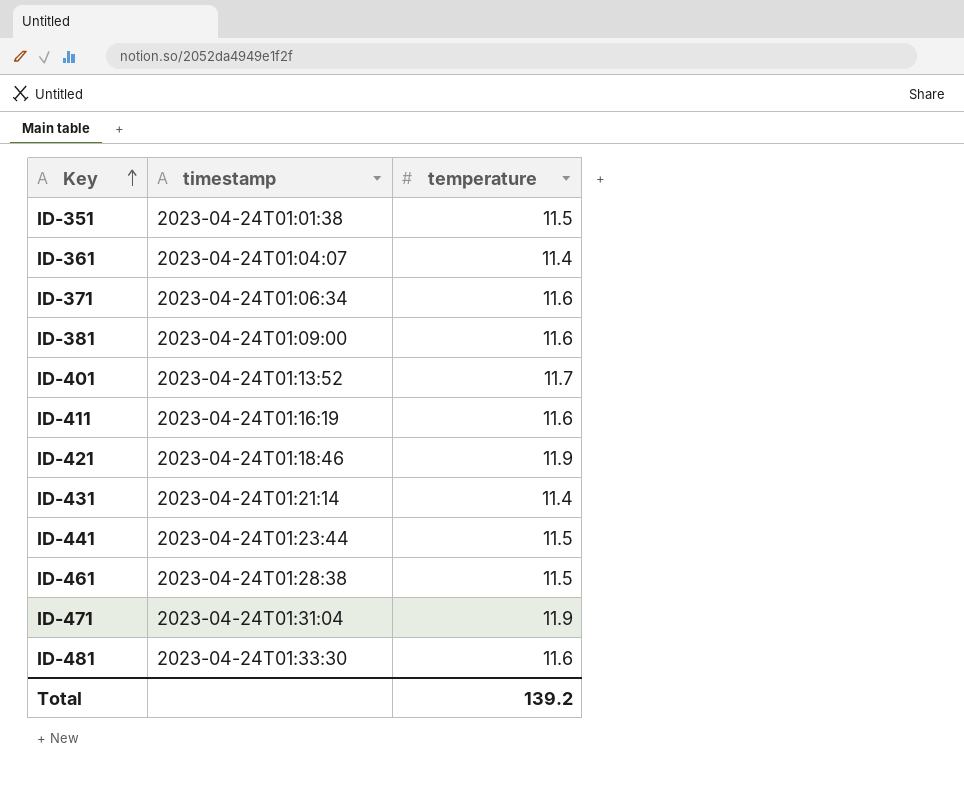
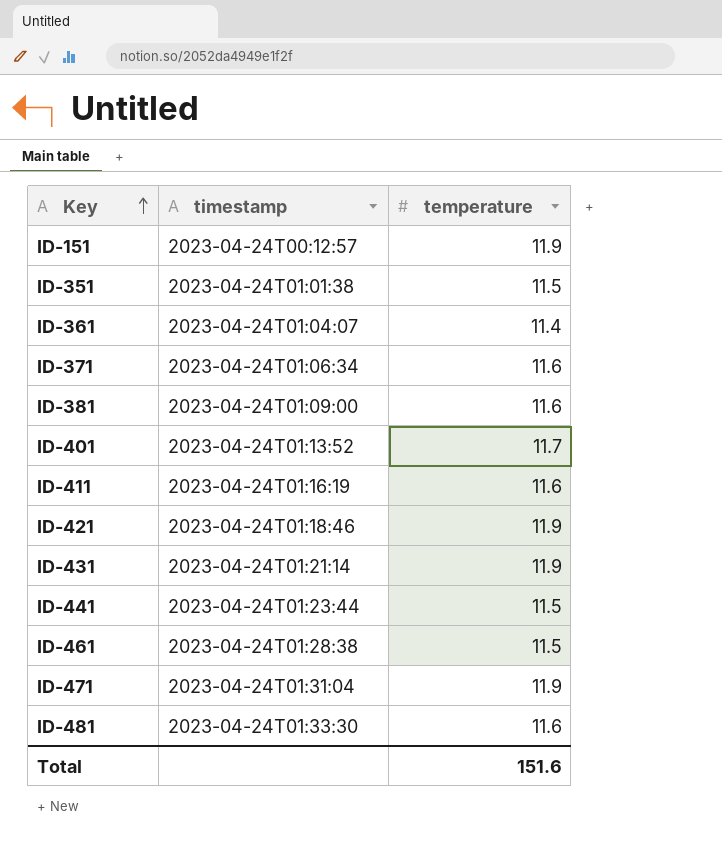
row ID-151: none -> 2023-04-24T00:12:57 | 11.9
ID-431 | temperature: 11.4 -> 11.9
Total | temperature: 139.2 -> 151.6

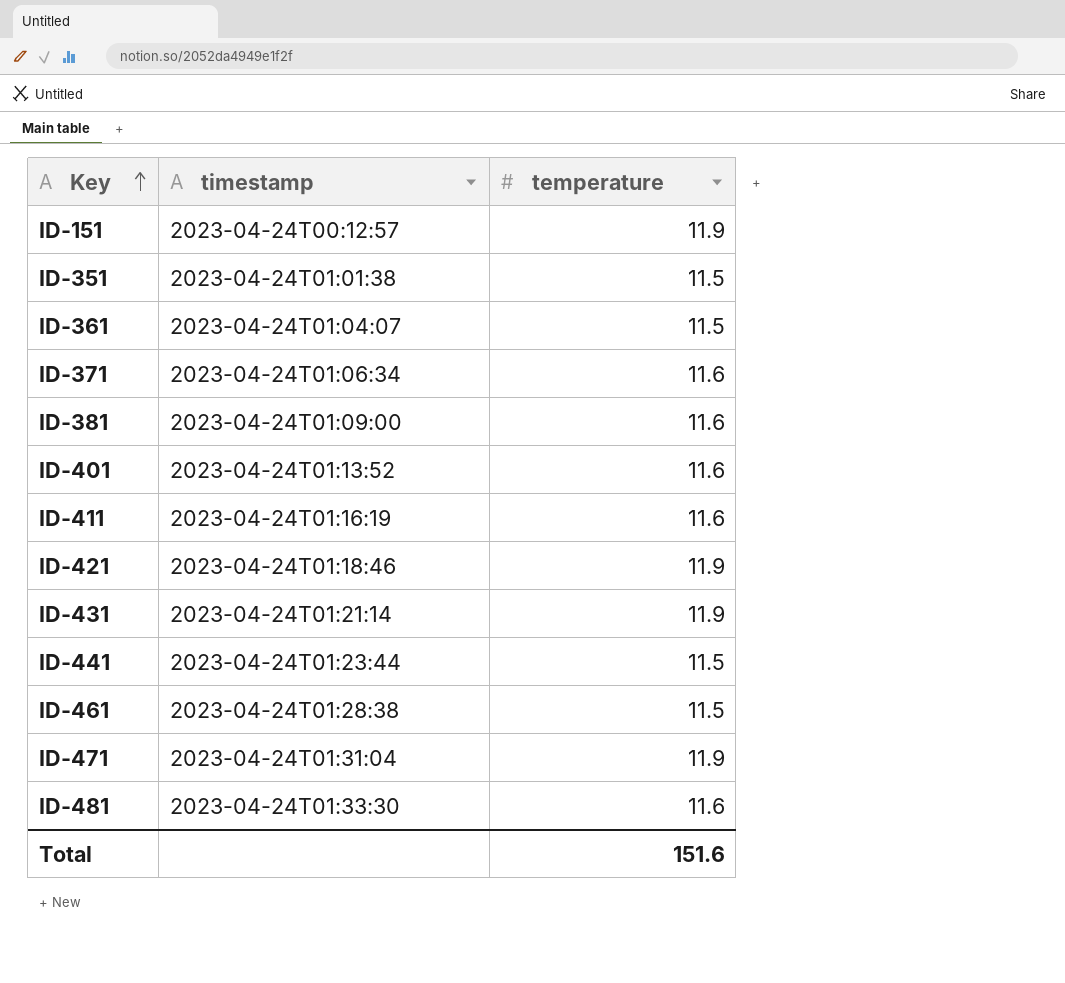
ID-361 | temperature: 11.4 -> 11.5
ID-401 | temperature: 11.7 -> 11.6

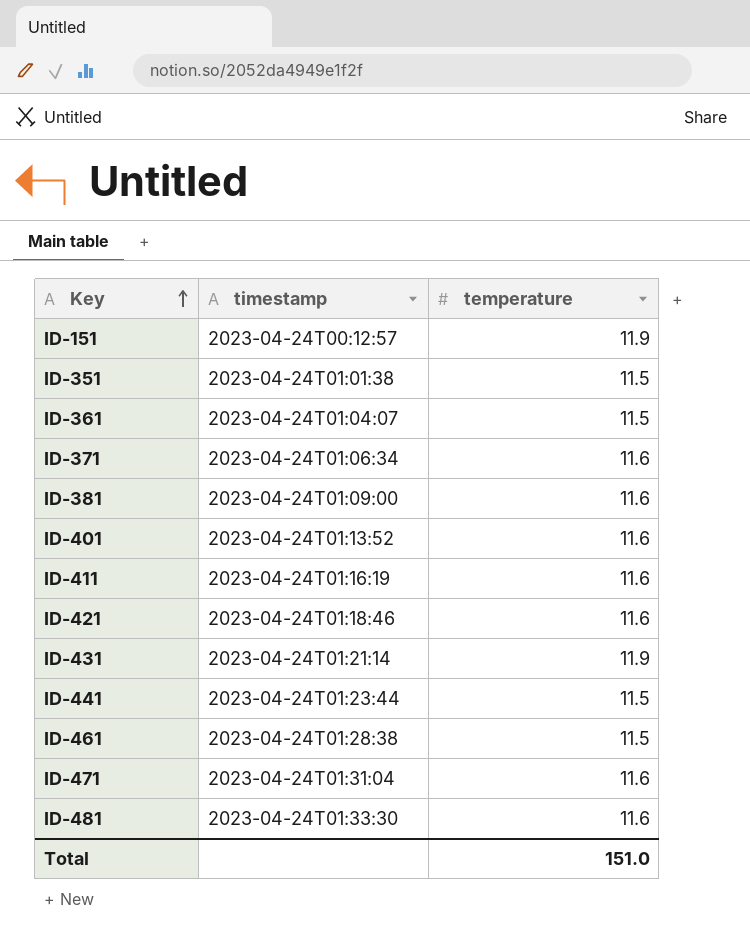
ID-421 | temperature: 11.9 -> 11.6
ID-471 | temperature: 11.9 -> 11.6
Total | temperature: 151.6 -> 151.0

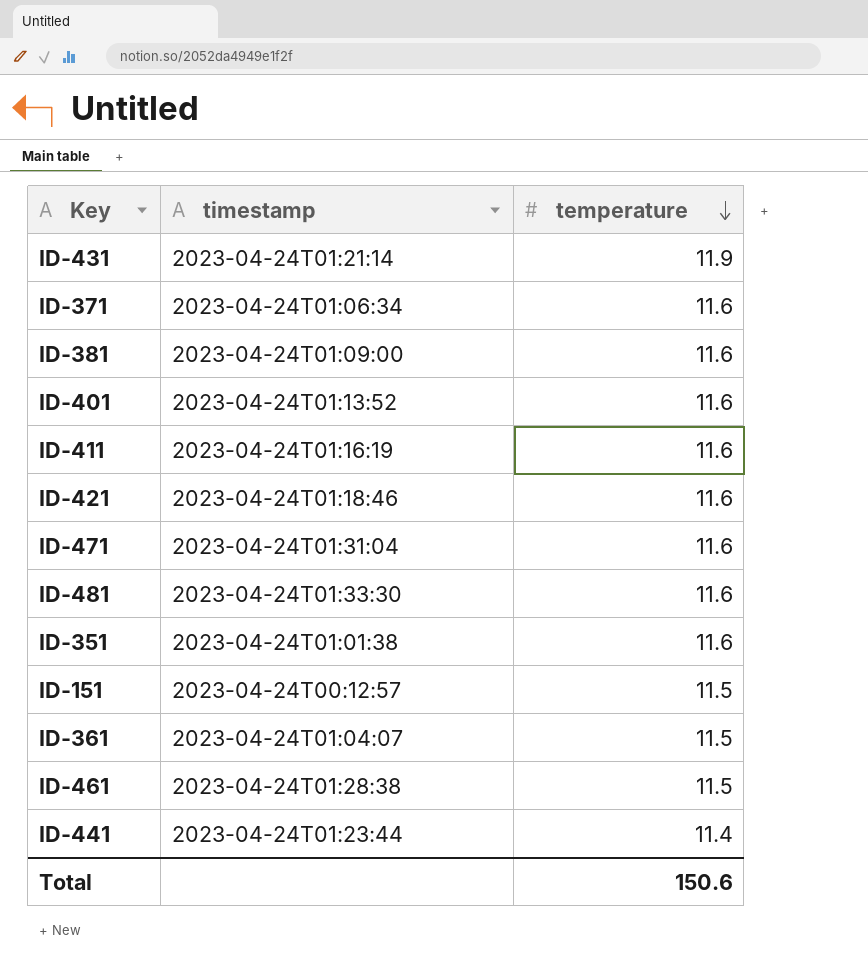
row order: Key ascending -> temperature descending
ID-351 | temperature: 11.5 -> 11.6
ID-151 | temperature: 11.9 -> 11.5
ID-441 | temperature: 11.5 -> 11.4
Total | temperature: 151.0 -> 150.6

